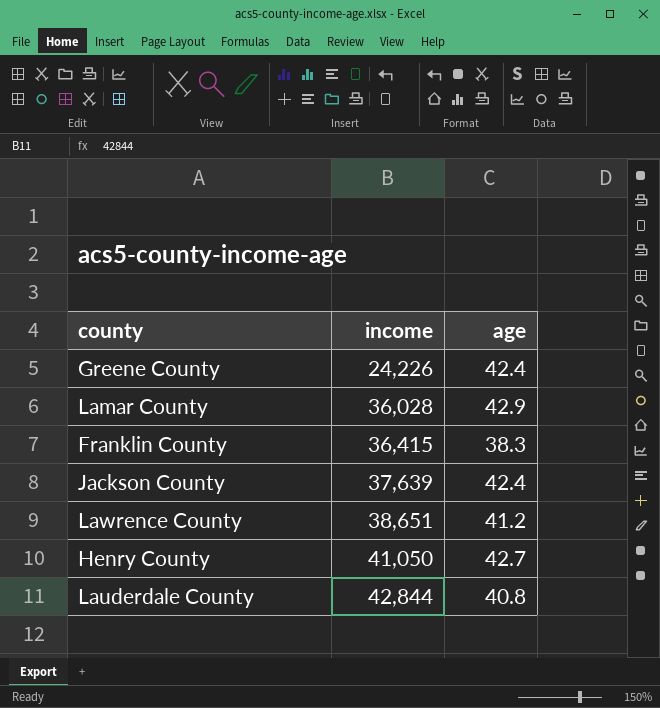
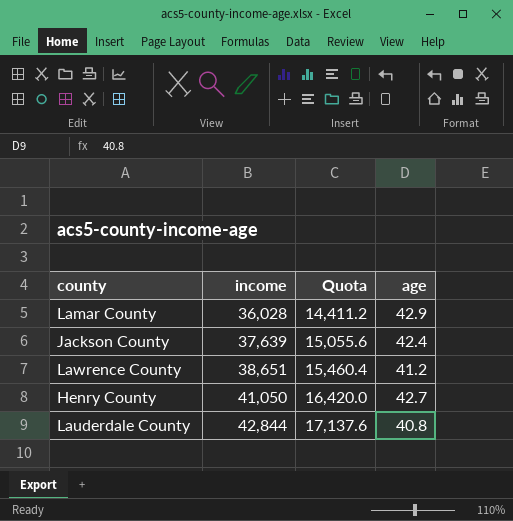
column Quota | formula: none -> [income] * 0.4
row Greene County: 24,226 | 42.4 -> none
row Franklin County: 36,415 | 38.3 -> none

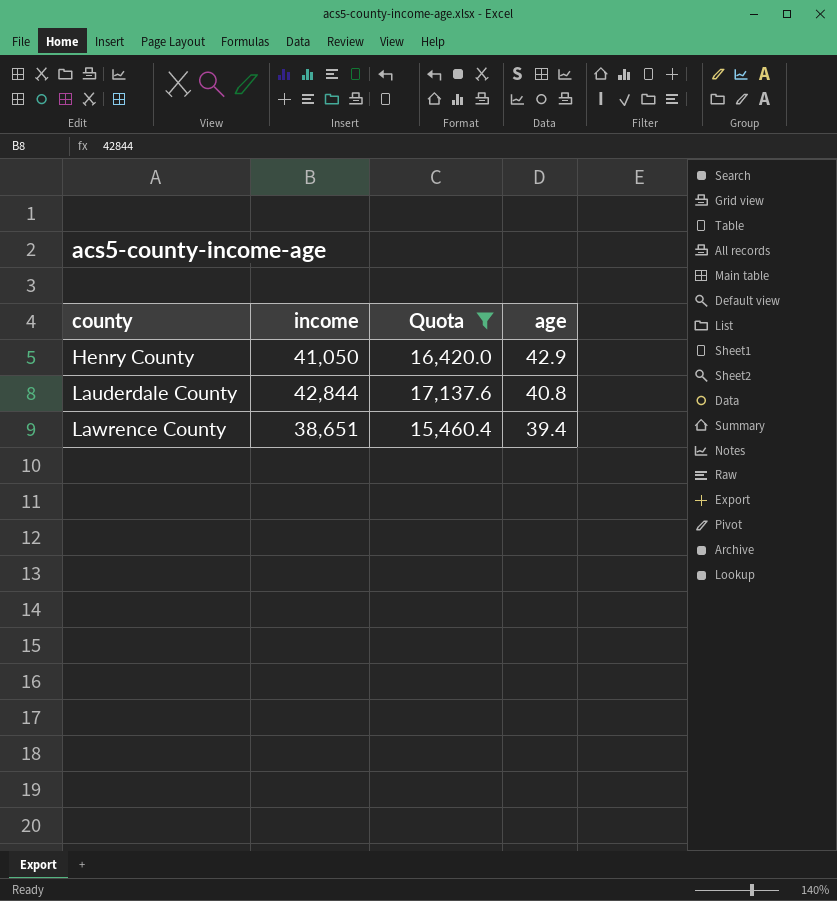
filter: none -> Quota >= 15,460.4
row order: income ascending -> county ascending
Henry County | age: 42.7 -> 42.9
Lawrence County | age: 41.2 -> 39.4

